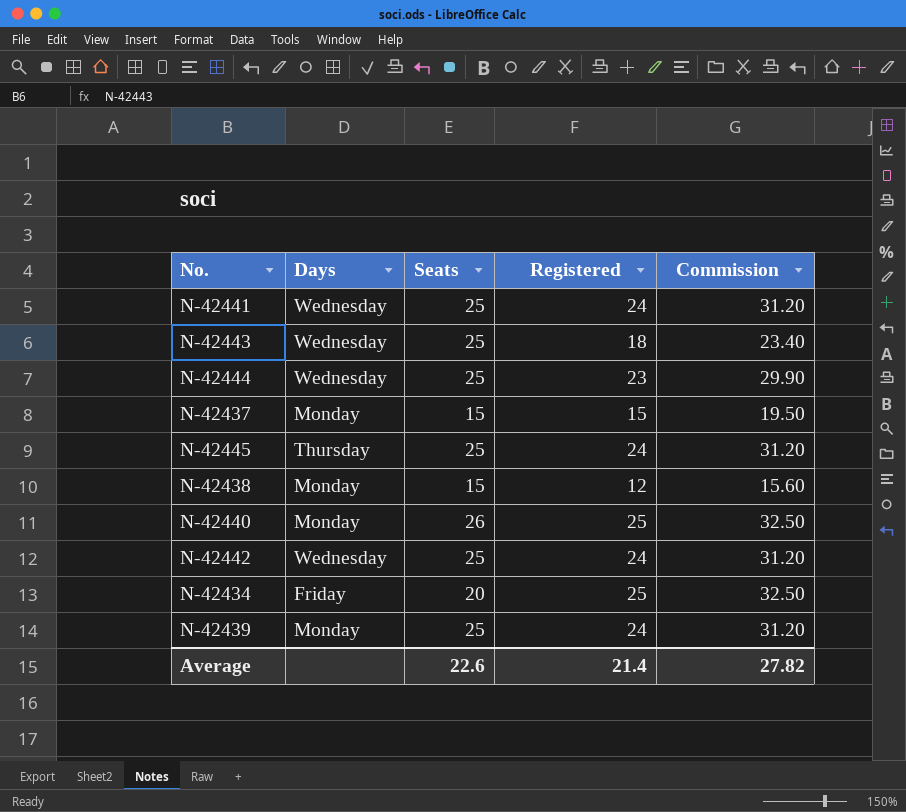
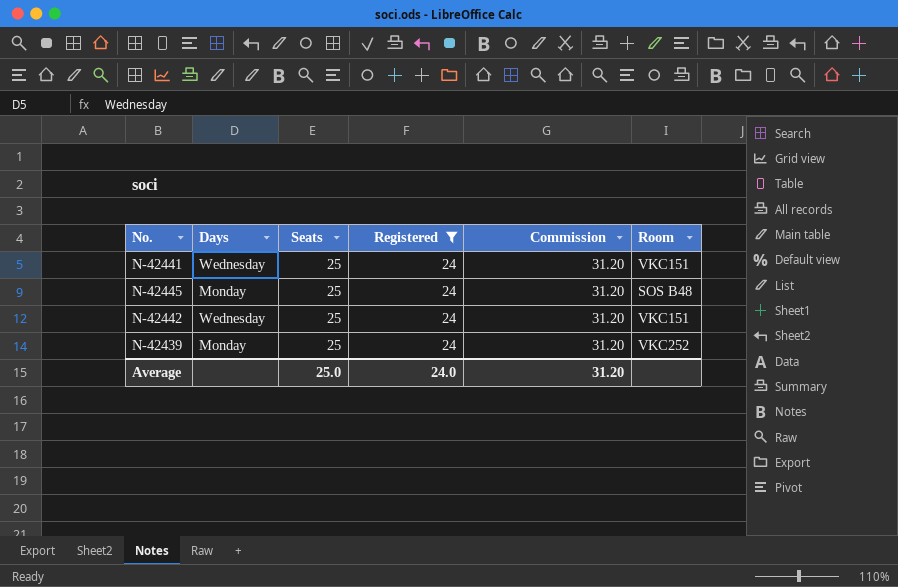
filter: none -> Registered = 24
column Room | position: none -> 6
N-42445 | Days: Thursday -> Monday
Average | Seats: 22.6 -> 25.0
Average | Registered: 21.4 -> 24.0
Average | Commission: 27.82 -> 31.20

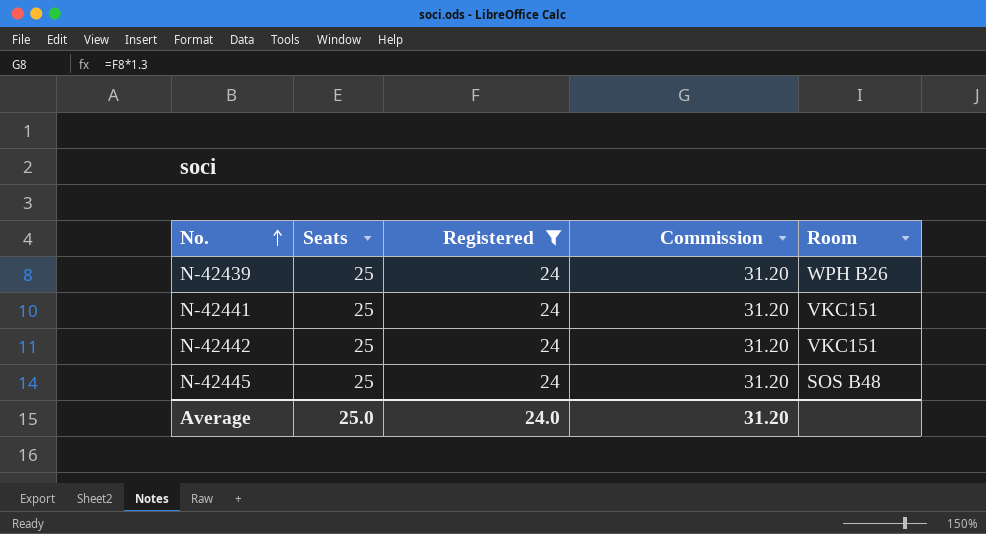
row order: none -> No. ascending
column Days | position: 2 -> none
N-42439 | Room: VKC252 -> WPH B26

